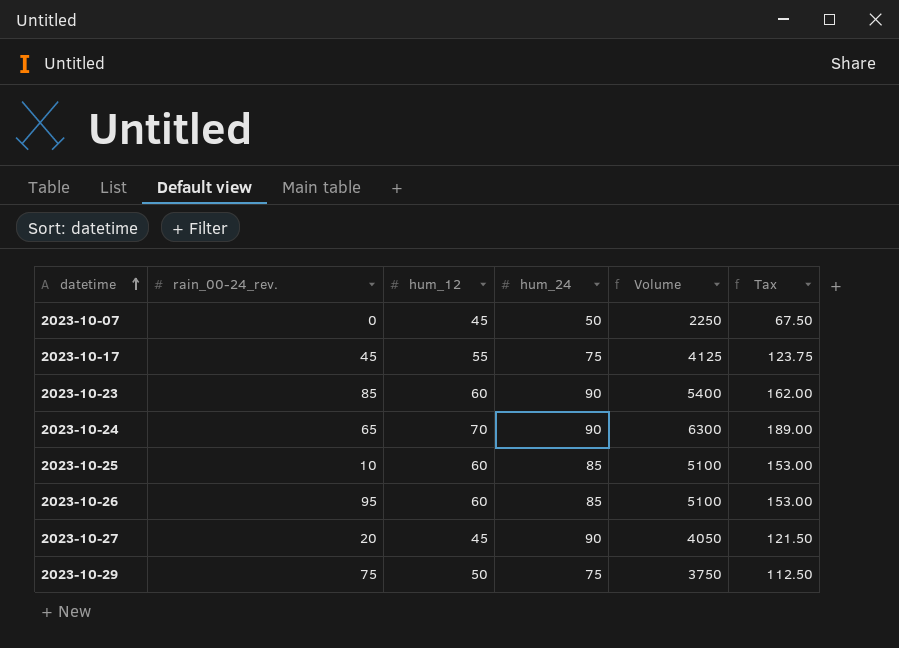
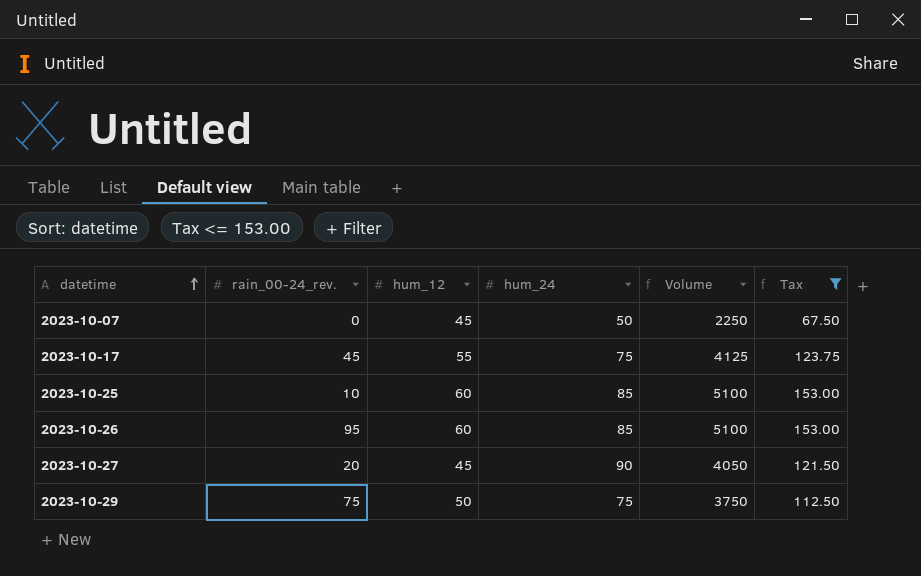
filter: none -> Tax <= 153.00

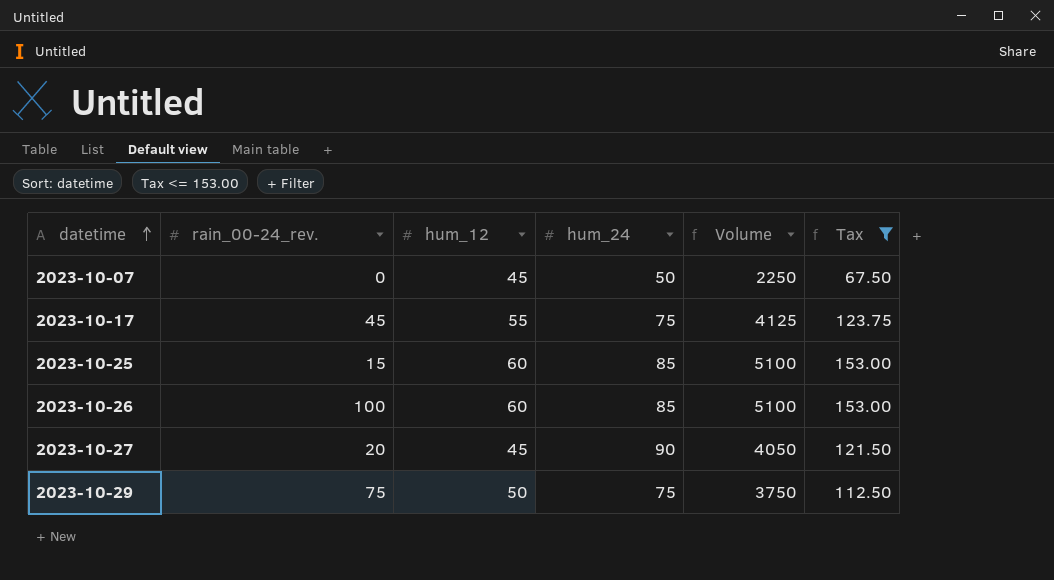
2023-10-25 | rain_00-24_rev.: 10 -> 15
2023-10-26 | rain_00-24_rev.: 95 -> 100

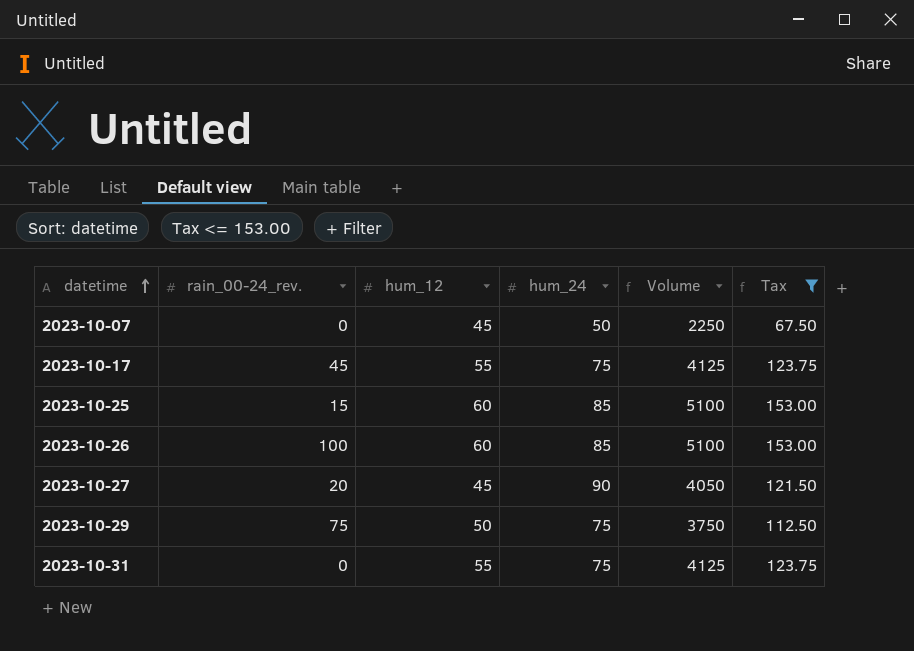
row 2023-10-31: none -> 0 | 55 | 75 | 4125 | 123.75

